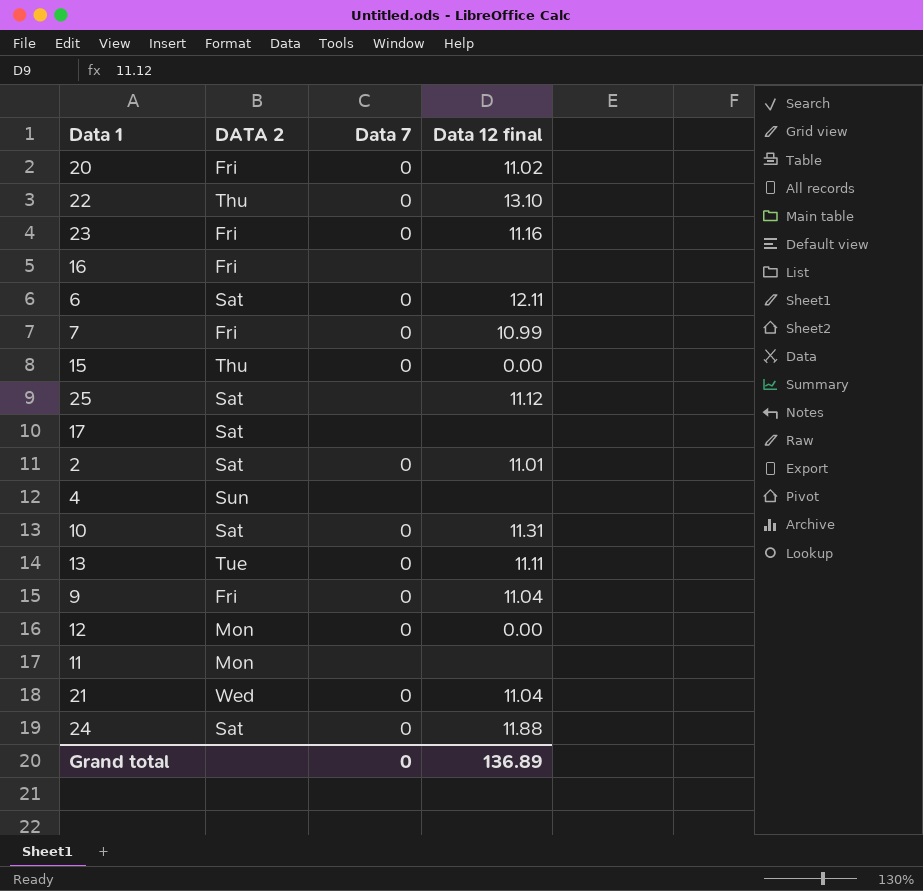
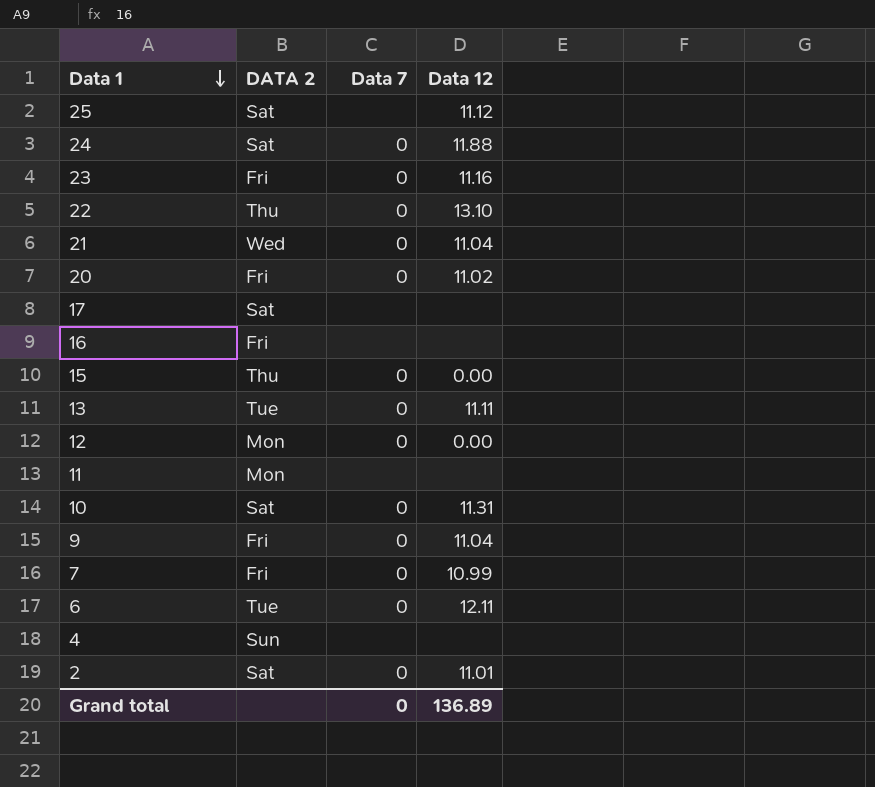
row order: none -> Data 1 descending
column name: Data 12 final -> Data 12
6 | DATA 2: Sat -> Tue

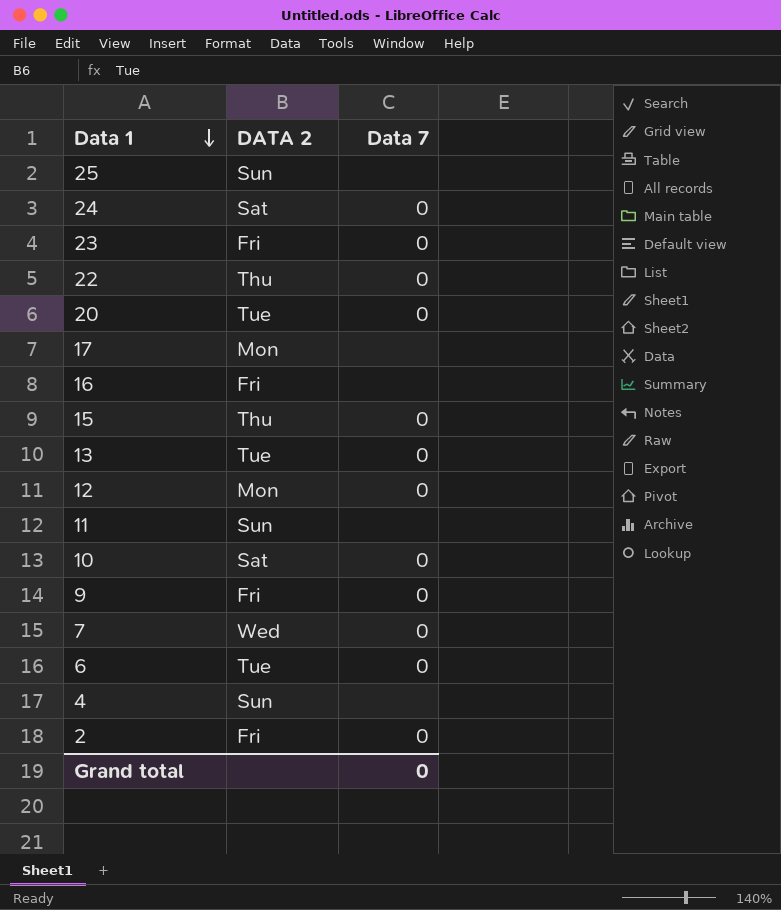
column Data 12 | position: 4 -> none
row 21: Wed | 0 | 11.04 -> none
25 | DATA 2: Sat -> Sun
20 | DATA 2: Fri -> Tue
17 | DATA 2: Sat -> Mon
11 | DATA 2: Mon -> Sun
7 | DATA 2: Fri -> Wed
2 | DATA 2: Sat -> Fri

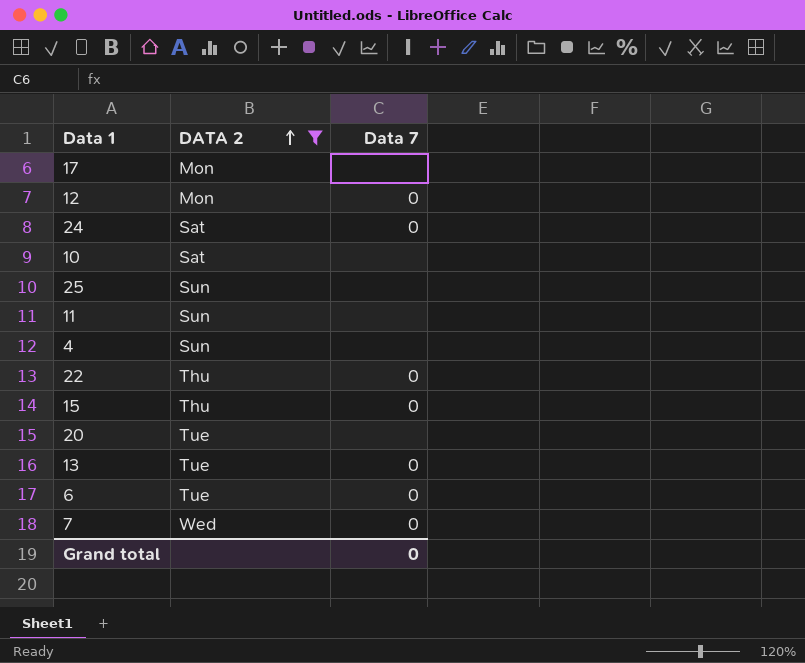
filter: none -> DATA 2 != Fri
row order: Data 1 descending -> DATA 2 ascending
10 | Data 7: 0 -> none
20 | Data 7: 0 -> none

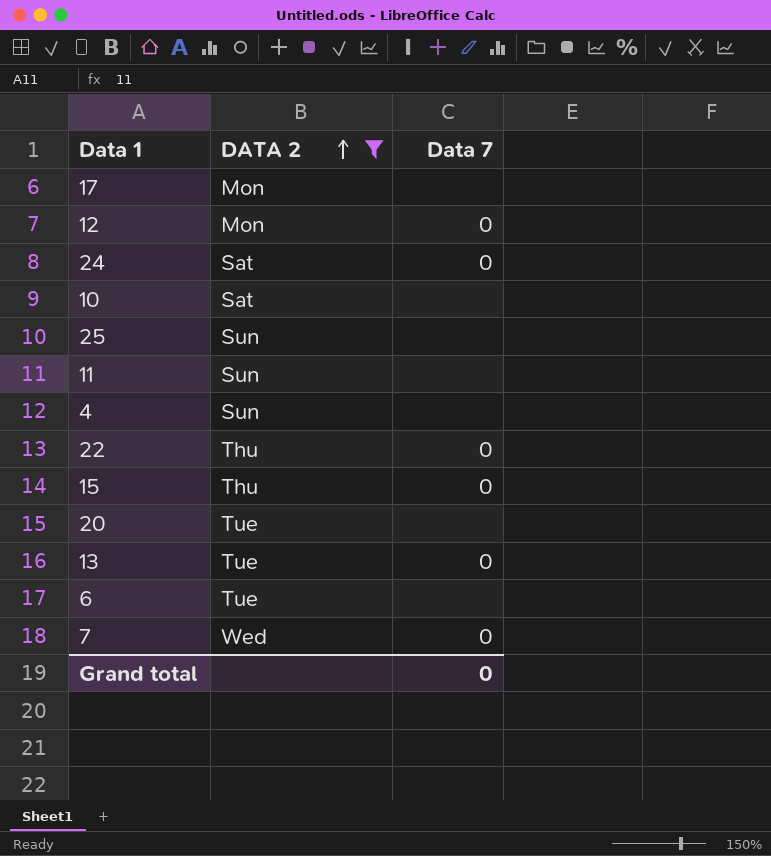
6 | Data 7: 0 -> none

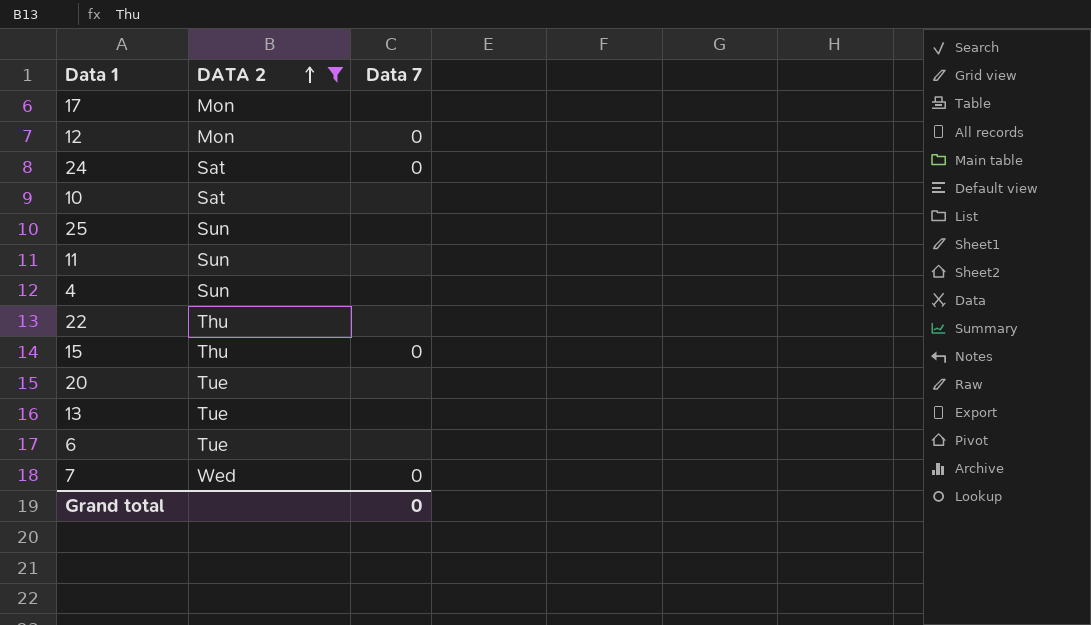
22 | Data 7: 0 -> none
13 | Data 7: 0 -> none

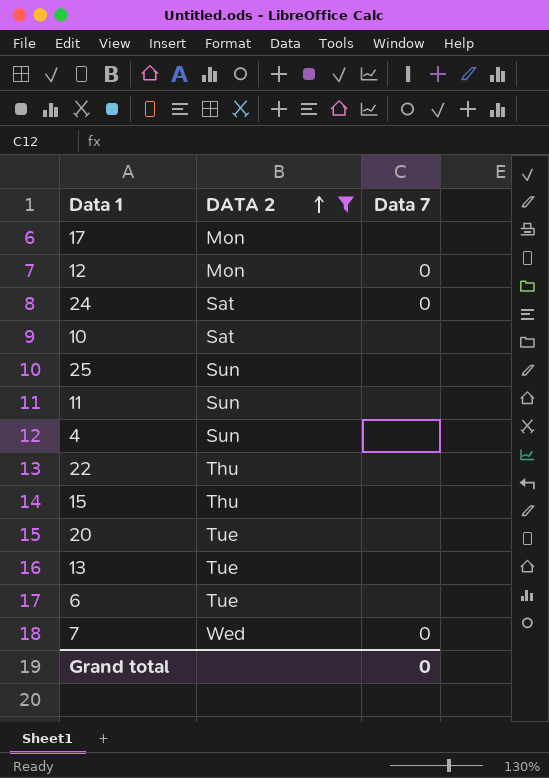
15 | Data 7: 0 -> none

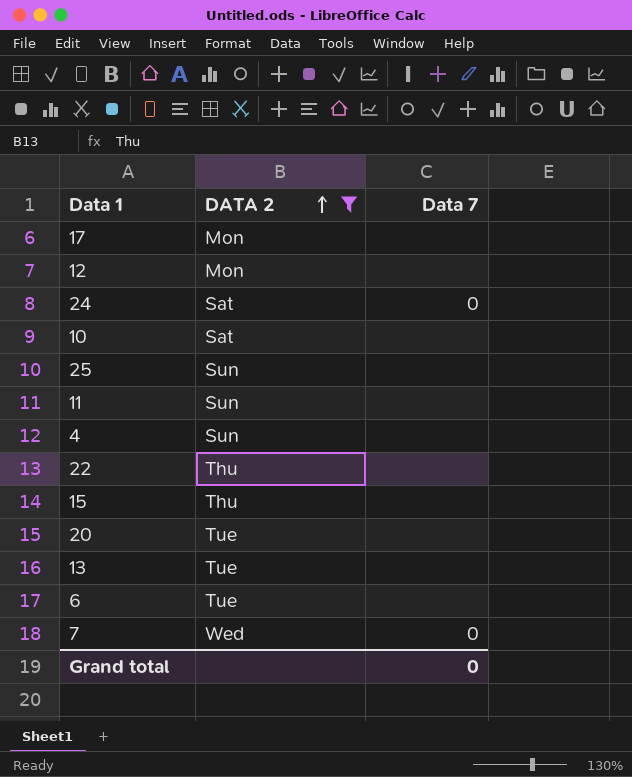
12 | Data 7: 0 -> none

